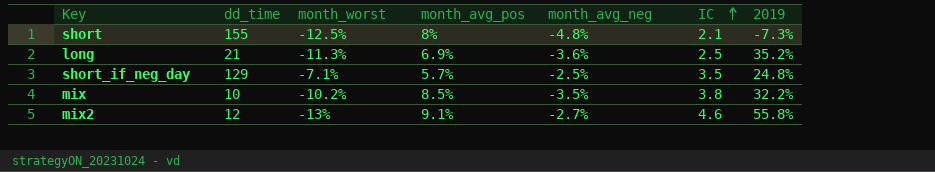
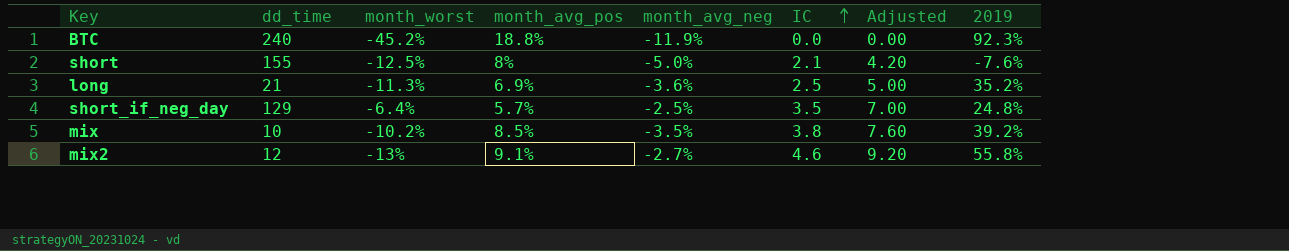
column Adjusted | formula: none -> [IC] * 2
row BTC: none -> 240 | -45.2% | 18.8% | -11.9% | 0.0 | 0.00 | 92.3%
short | month_avg_neg: -4.8% -> -5.0%
short | 2019: -7.3% -> -7.6%
short_if_neg_day | month_worst: -7.1% -> -6.4%
mix | 2019: 32.2% -> 39.2%

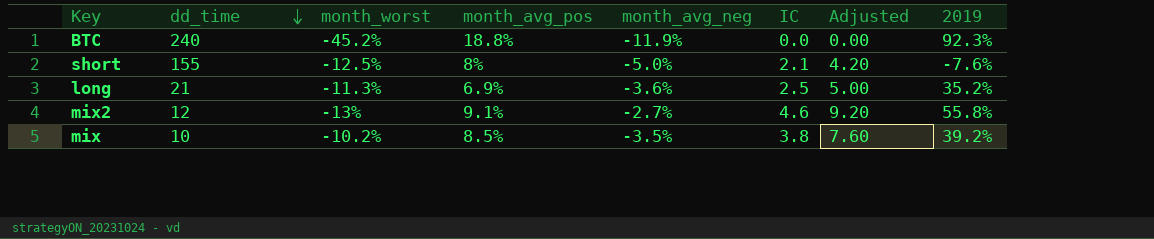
row order: IC ascending -> dd_time descending
row short_if_neg_day: 129 | -6.4% | 5.7% | -2.5% | 3.5 | 7.00 | 24.8% -> none

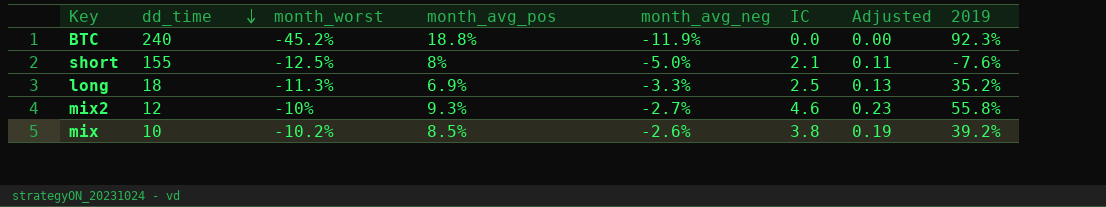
column Adjusted | formula: [IC] * 2 -> [IC] * 0.05
long | dd_time: 21 -> 18
long | month_avg_neg: -3.6% -> -3.3%
mix2 | month_worst: -13% -> -10%
mix2 | month_avg_pos: 9.1% -> 9.3%
mix | month_avg_neg: -3.5% -> -2.6%

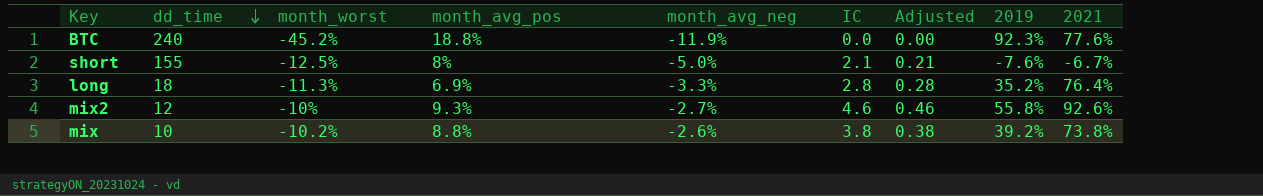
column Adjusted | formula: [IC] * 0.05 -> [IC] * 0.1
column 2021 | position: none -> 9
long | IC: 2.5 -> 2.8
mix | month_avg_pos: 8.5% -> 8.8%

